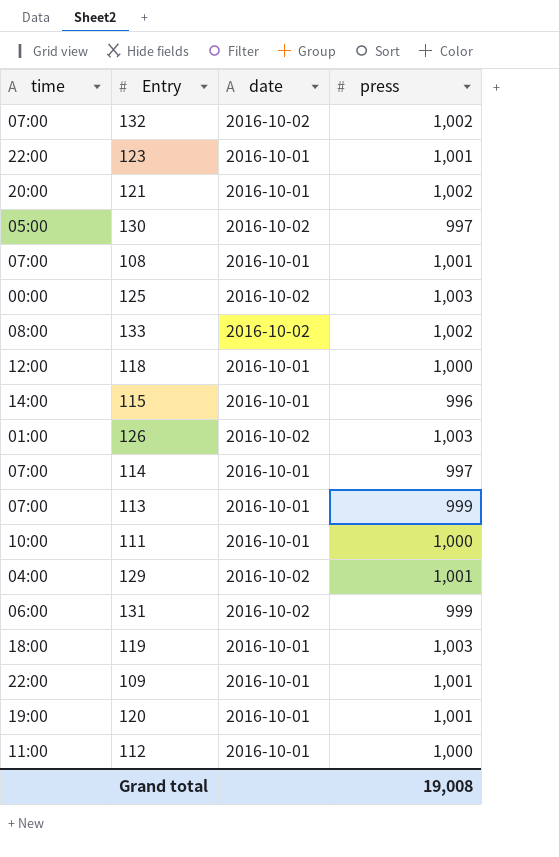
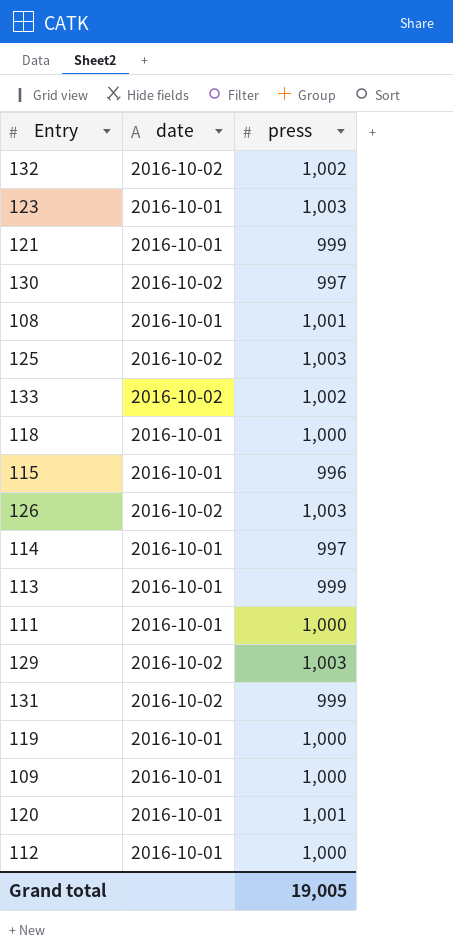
column time | position: 1 -> none
123 | press: 1,001 -> 1,003
121 | press: 1,002 -> 999
129 | press: 1,001 -> 1,003
119 | press: 1,003 -> 1,000
109 | press: 1,001 -> 1,000
Grand total | press: 19,008 -> 19,005

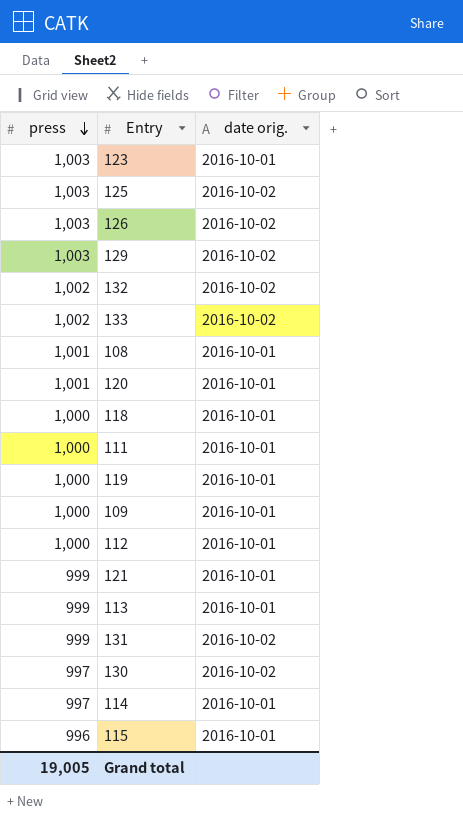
row order: none -> press descending
column press | position: 3 -> 1
column name: date -> date orig.

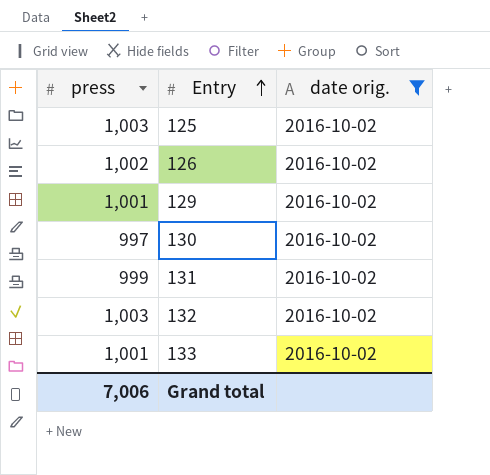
filter: none -> date orig. = 2016-10-02
row order: press descending -> Entry ascending
126 | press: 1,003 -> 1,002
129 | press: 1,003 -> 1,001
132 | press: 1,002 -> 1,003
133 | press: 1,002 -> 1,001
Grand total | press: 19,005 -> 7,006

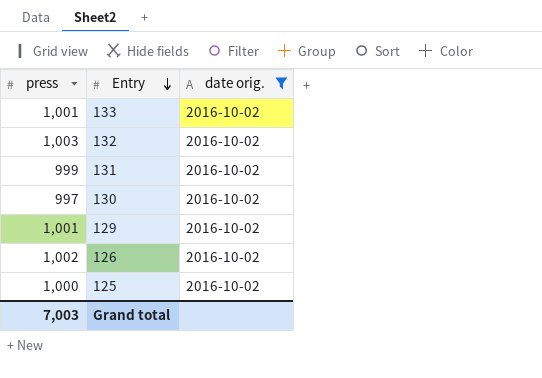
row order: Entry ascending -> Entry descending
125 | press: 1,003 -> 1,000
Grand total | press: 7,006 -> 7,003

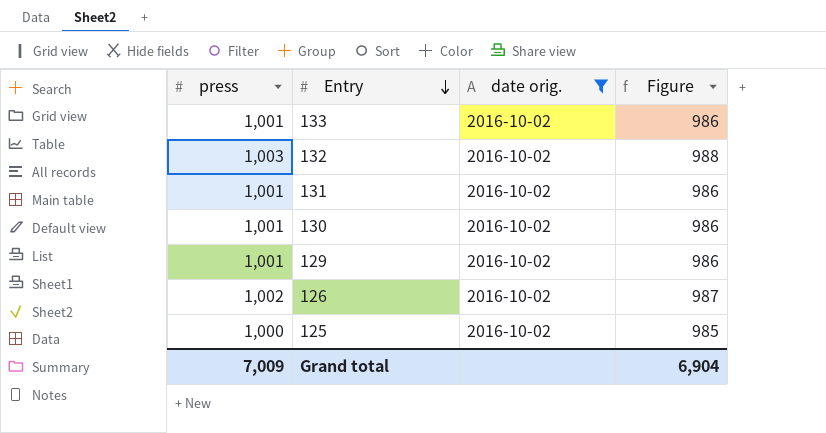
column Figure | formula: none -> [press] - 15
131 | press: 999 -> 1,001
130 | press: 997 -> 1,001
Grand total | press: 7,003 -> 7,009

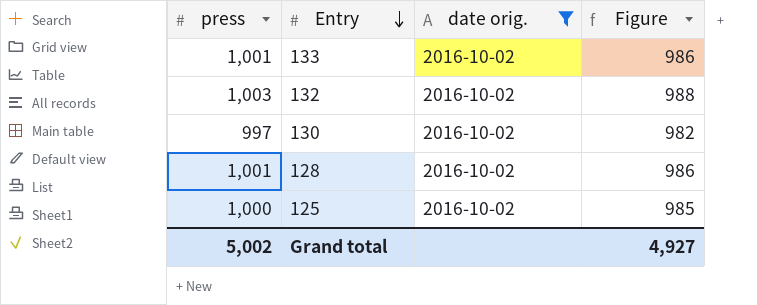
row 131: 1,001 | 2016-10-02 | 986 -> none
row 129: 1,001 | 2016-10-02 | 986 -> none
row 126: 1,002 | 2016-10-02 | 987 -> none
130 | press: 1,001 -> 997
130 | Figure: 986 -> 982
row 128: none -> 1,001 | 2016-10-02 | 986
Grand total | press: 7,009 -> 5,002
Grand total | Figure: 6,904 -> 4,927

